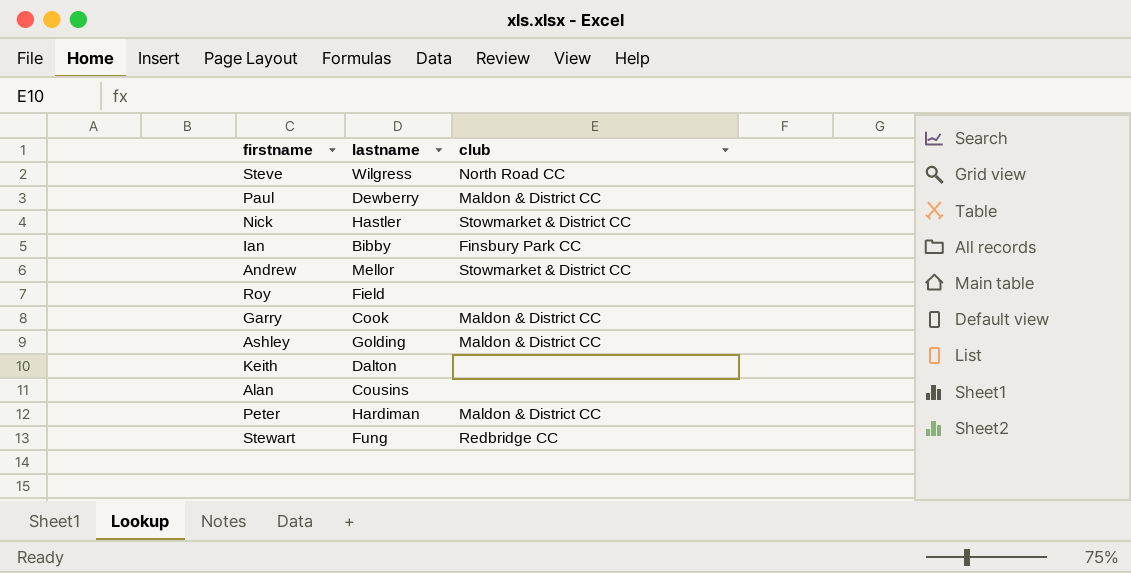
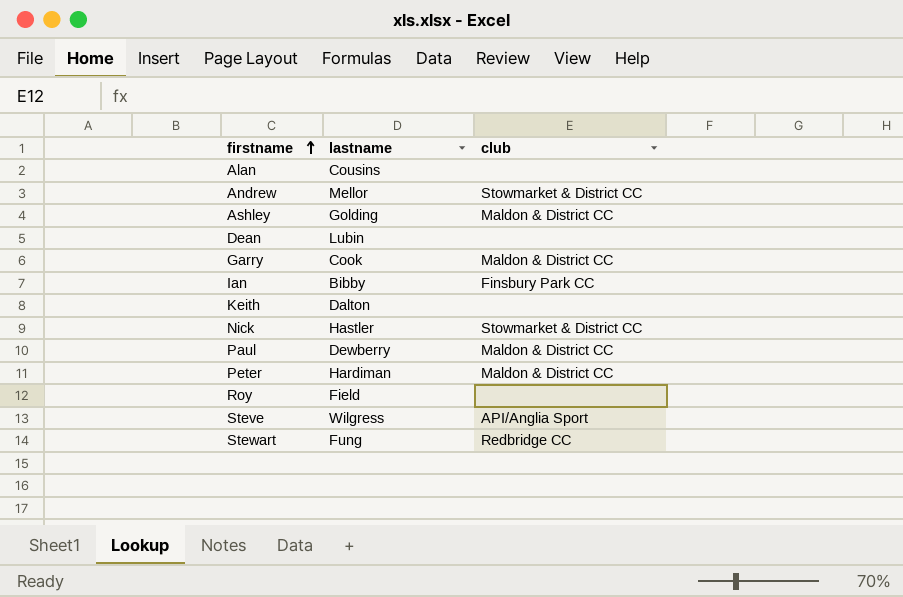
row order: none -> firstname ascending
row Dean: none -> Lubin | none
Steve | club: North Road CC -> API/Anglia Sport

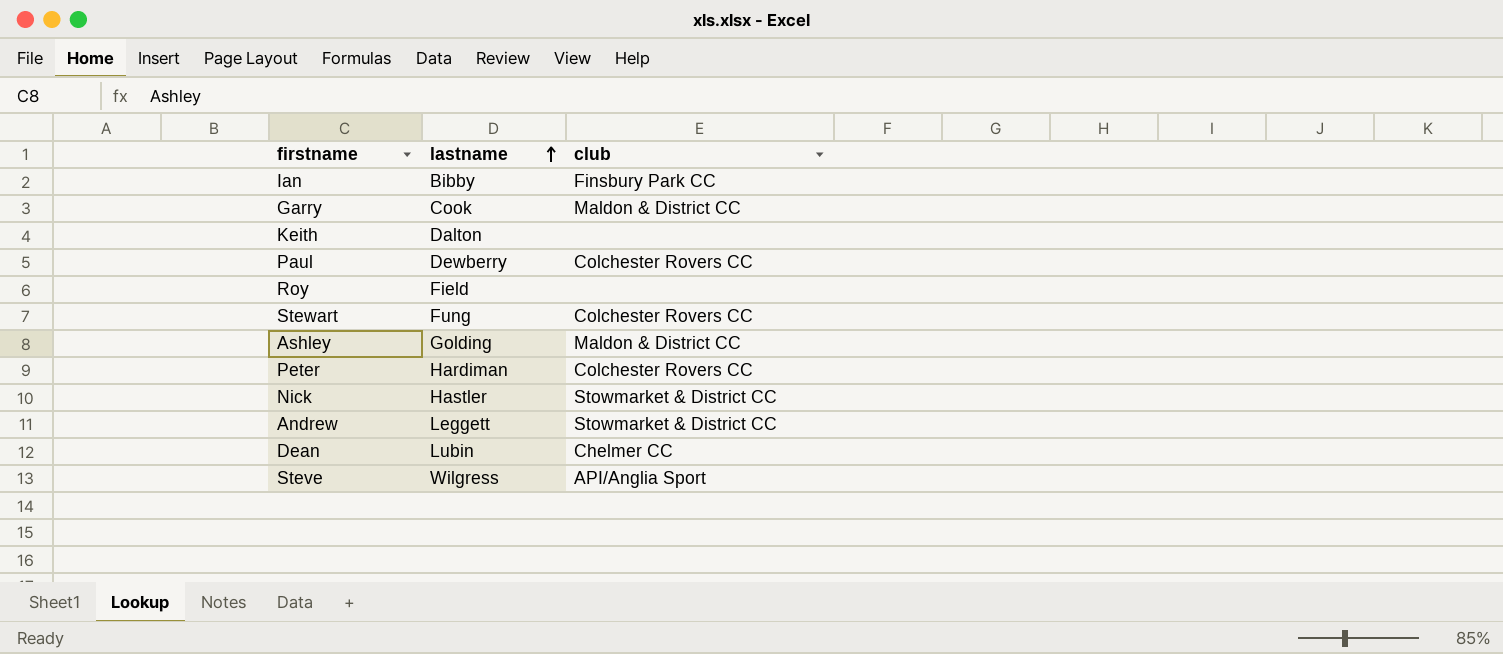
row order: firstname ascending -> lastname ascending
row Alan: Cousins | none -> none
Paul | club: Maldon & District CC -> Colchester Rovers CC
Stewart | club: Redbridge CC -> Colchester Rovers CC
Peter | club: Maldon & District CC -> Colchester Rovers CC
Andrew | lastname: Mellor -> Leggett
Dean | club: none -> Chelmer CC

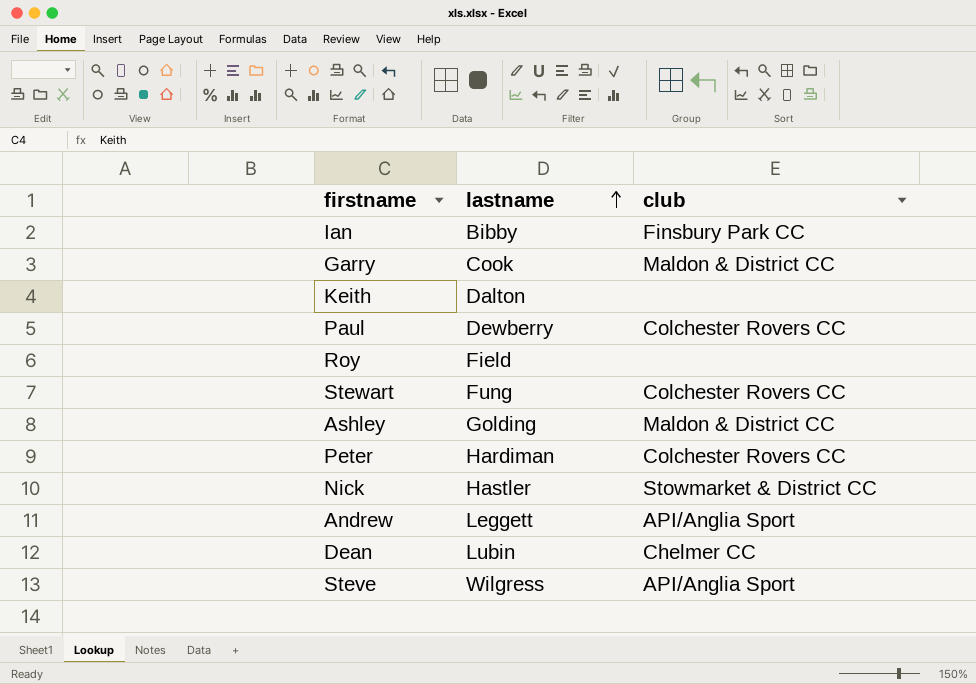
Andrew | club: Stowmarket & District CC -> API/Anglia Sport

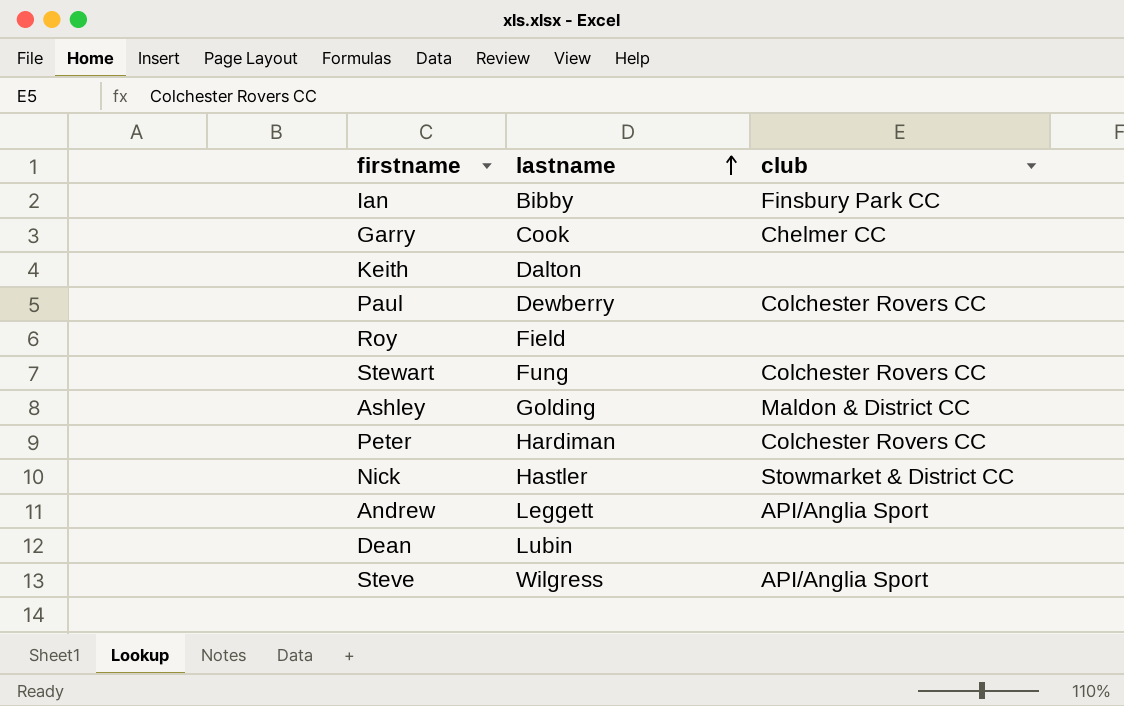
Garry | club: Maldon & District CC -> Chelmer CC
Dean | club: Chelmer CC -> none

